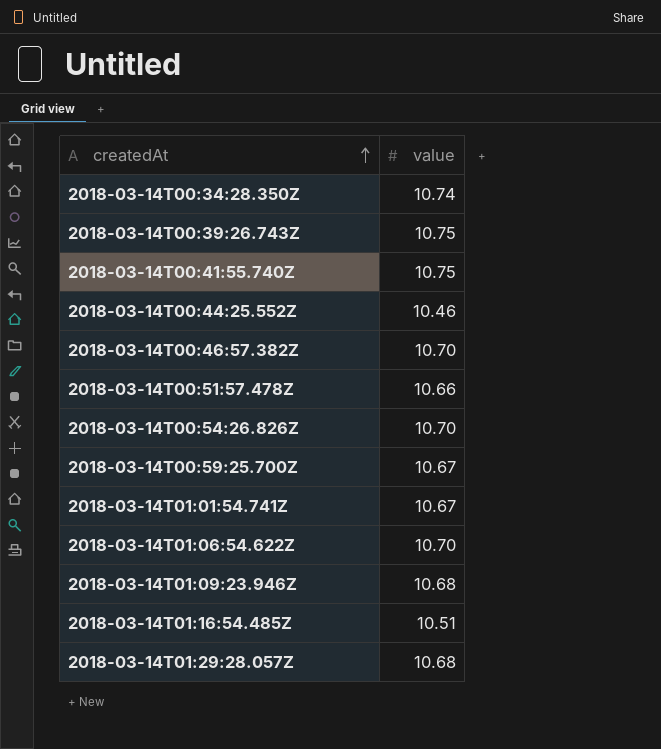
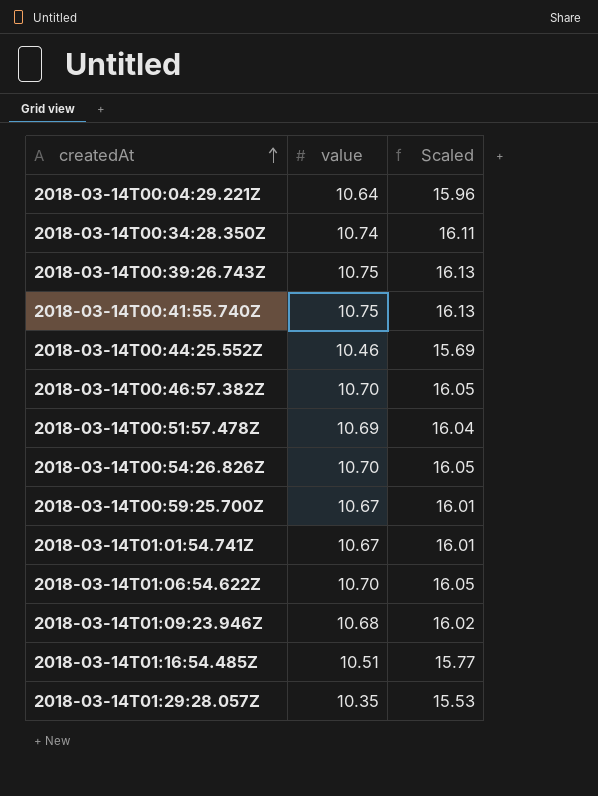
column Scaled | formula: none -> [value] * 1.5
row 2018-03-14T00:04:29.221Z: none -> 10.64 | 15.96
2018-03-14T00:51:57.478Z | value: 10.66 -> 10.69
2018-03-14T01:29:28.057Z | value: 10.68 -> 10.35

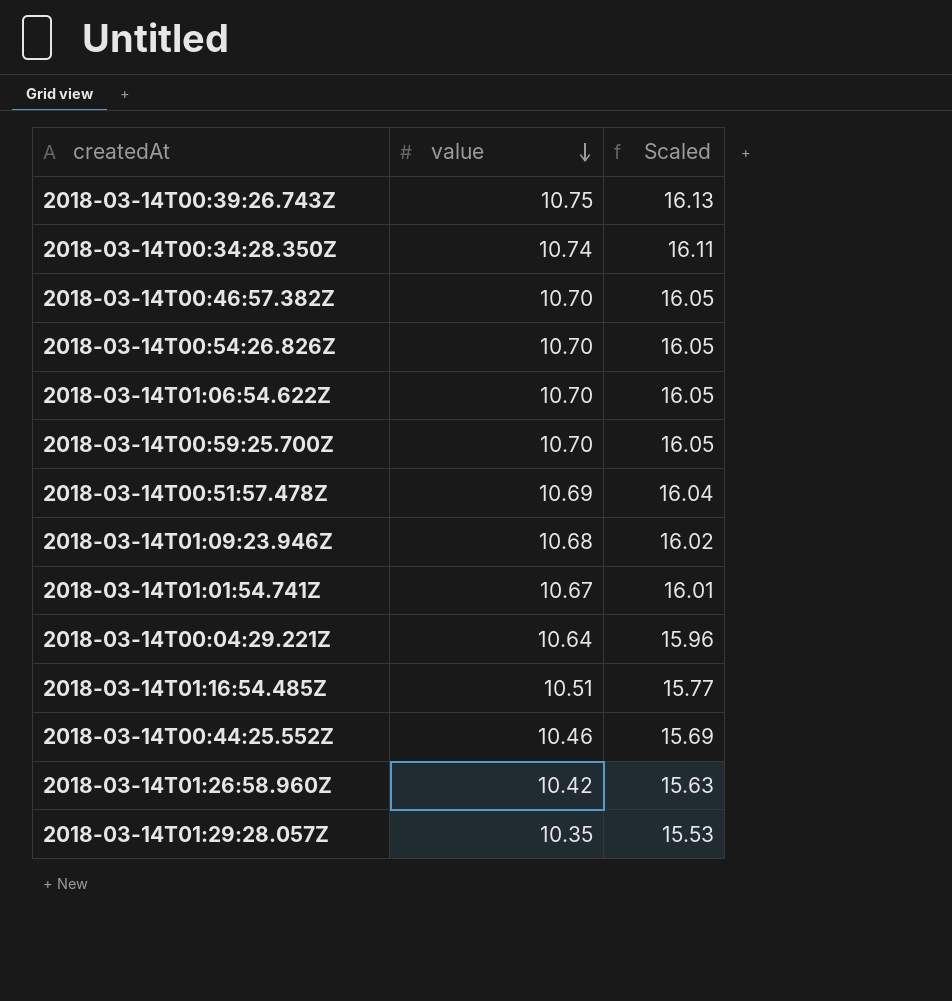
row order: createdAt ascending -> value descending
row 2018-03-14T00:41:55.740Z: 10.75 | 16.13 -> none
2018-03-14T00:59:25.700Z | value: 10.67 -> 10.70
2018-03-14T00:59:25.700Z | Scaled: 16.01 -> 16.05
row 2018-03-14T01:26:58.960Z: none -> 10.42 | 15.63

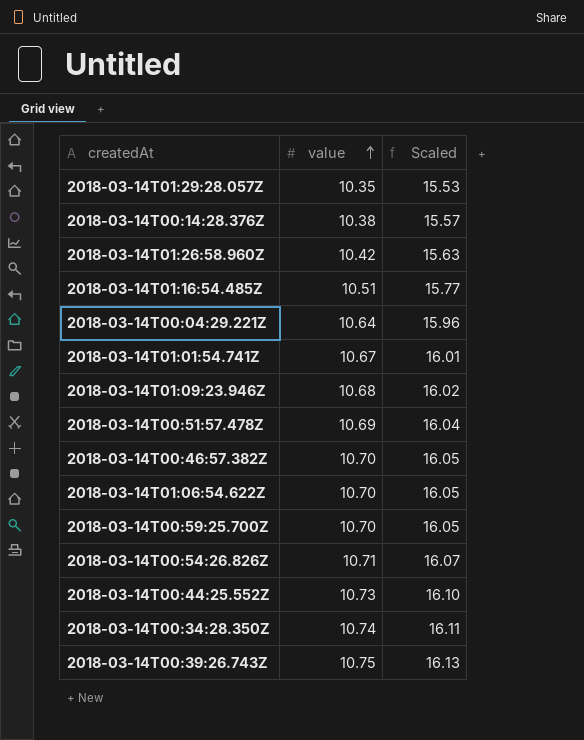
row order: value descending -> value ascending
row 2018-03-14T00:14:28.376Z: none -> 10.38 | 15.57
2018-03-14T00:54:26.826Z | value: 10.70 -> 10.71
2018-03-14T00:54:26.826Z | Scaled: 16.05 -> 16.07
2018-03-14T00:44:25.552Z | value: 10.46 -> 10.73
2018-03-14T00:44:25.552Z | Scaled: 15.69 -> 16.10

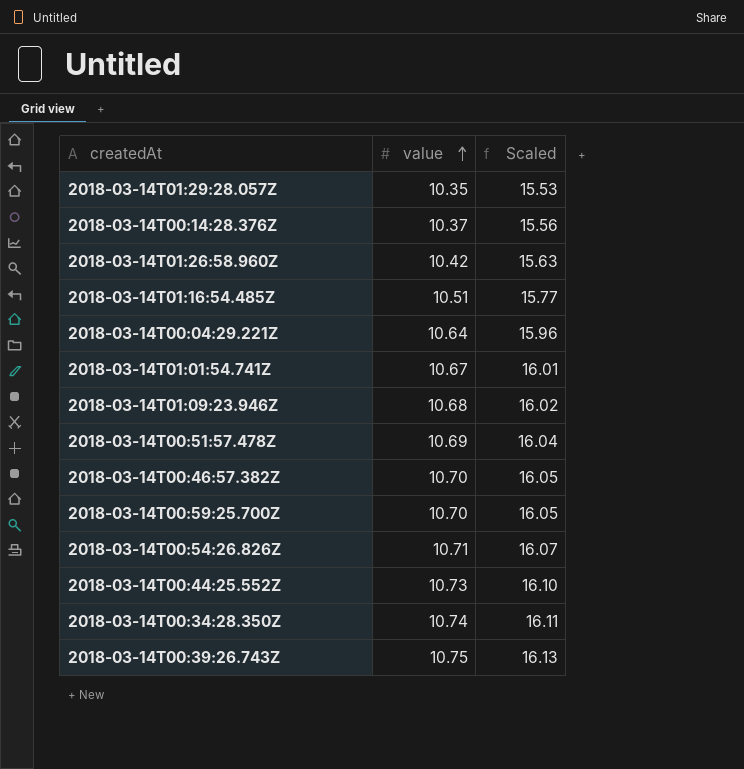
row 2018-03-14T01:06:54.622Z: 10.70 | 16.05 -> none
2018-03-14T00:14:28.376Z | value: 10.38 -> 10.37
2018-03-14T00:14:28.376Z | Scaled: 15.57 -> 15.56

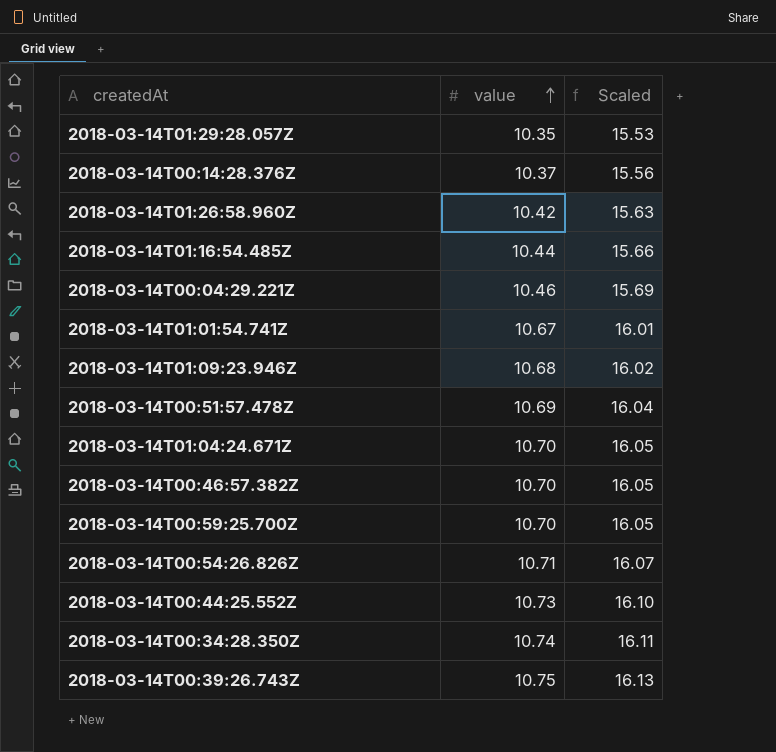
2018-03-14T01:16:54.485Z | value: 10.51 -> 10.44
2018-03-14T01:16:54.485Z | Scaled: 15.77 -> 15.66
2018-03-14T00:04:29.221Z | value: 10.64 -> 10.46
2018-03-14T00:04:29.221Z | Scaled: 15.96 -> 15.69
row 2018-03-14T01:04:24.671Z: none -> 10.70 | 16.05

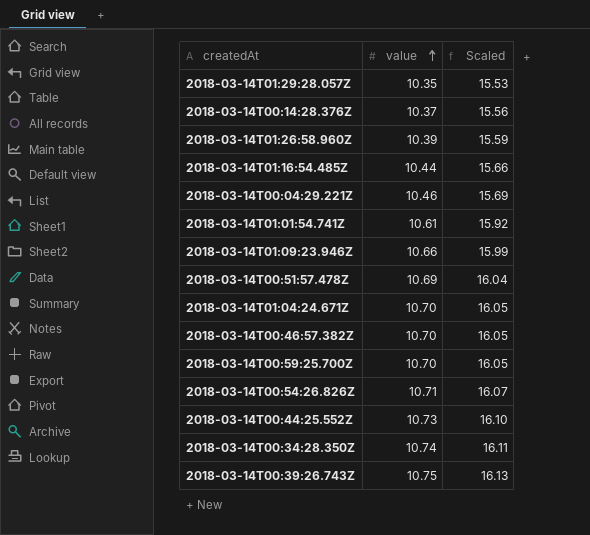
2018-03-14T01:26:58.960Z | value: 10.42 -> 10.39
2018-03-14T01:26:58.960Z | Scaled: 15.63 -> 15.59
2018-03-14T01:01:54.741Z | value: 10.67 -> 10.61
2018-03-14T01:01:54.741Z | Scaled: 16.01 -> 15.92
2018-03-14T01:09:23.946Z | value: 10.68 -> 10.66
2018-03-14T01:09:23.946Z | Scaled: 16.02 -> 15.99

